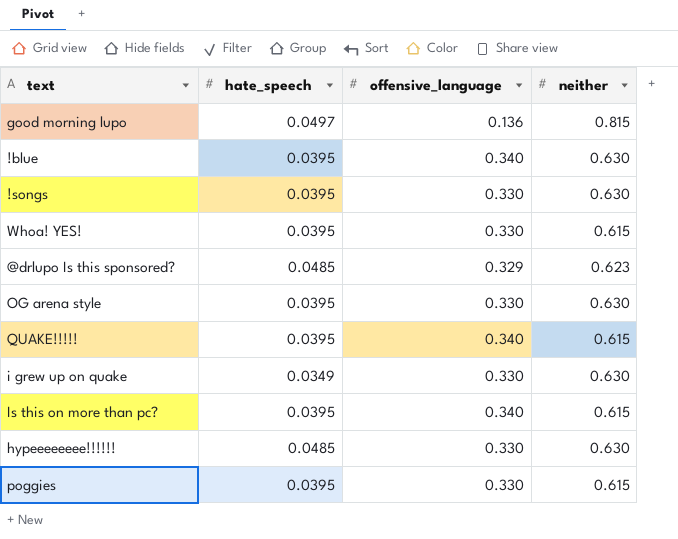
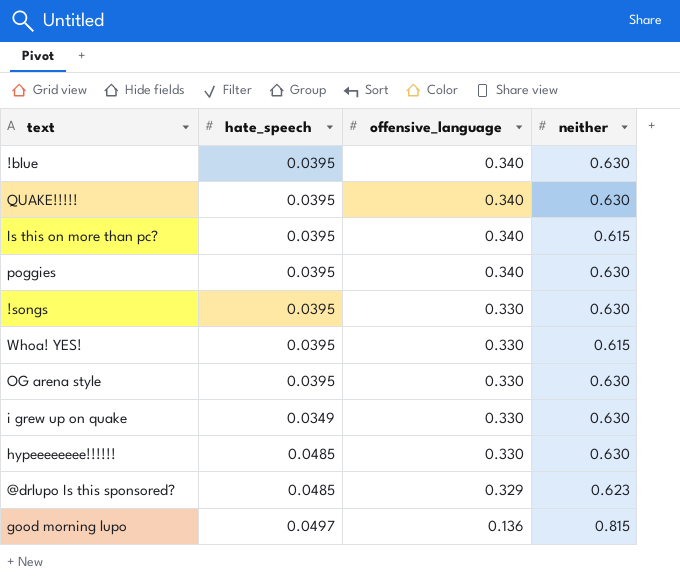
row order: none -> offensive_language descending
QUAKE!!!!! | neither: 0.615 -> 0.630
poggies | offensive_language: 0.330 -> 0.340
poggies | neither: 0.615 -> 0.630

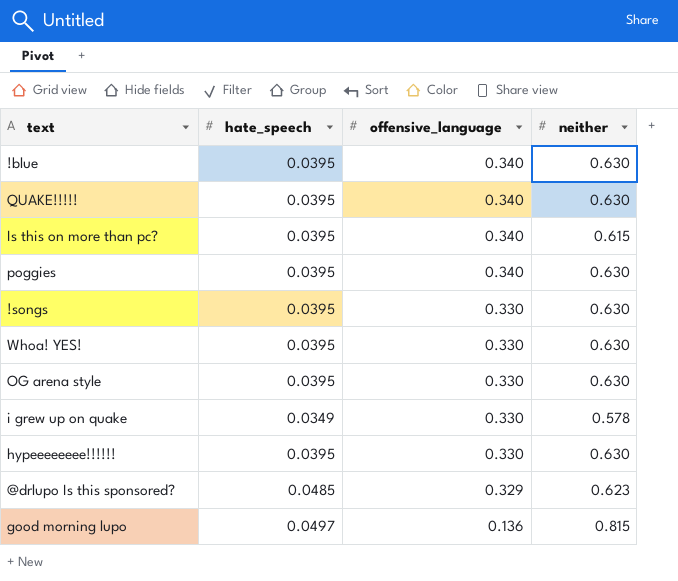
Whoa! YES! | neither: 0.615 -> 0.630
i grew up on quake | neither: 0.630 -> 0.578
hypeeeeeeee!!!!!! | hate_speech: 0.0485 -> 0.0395

